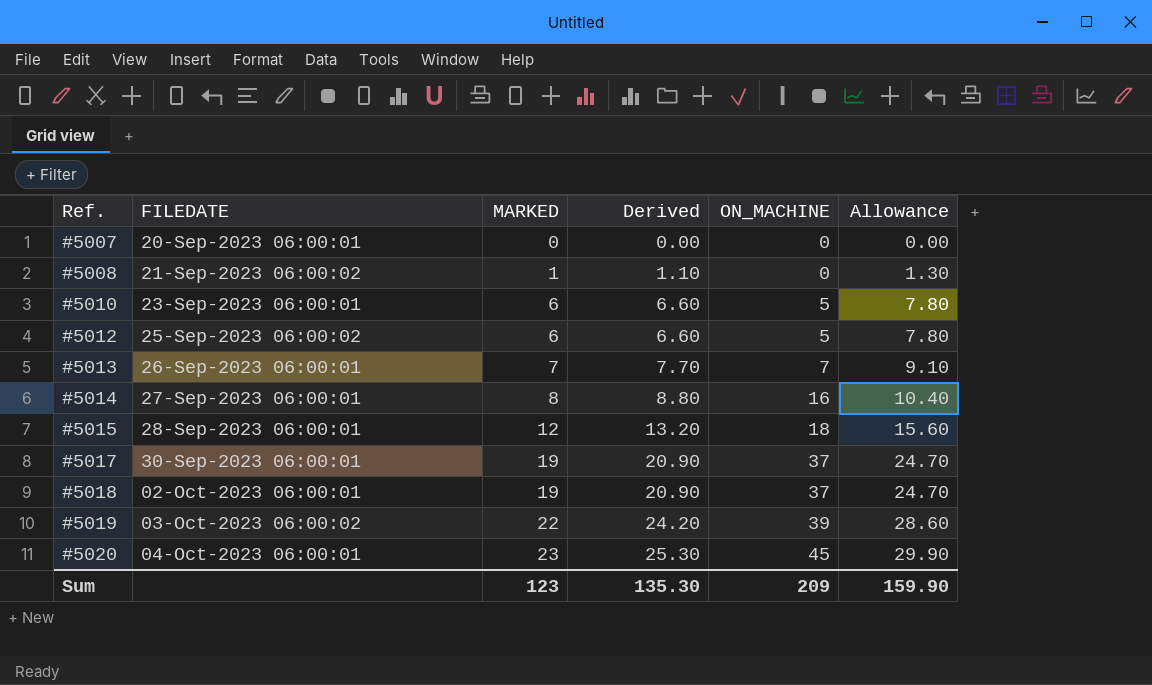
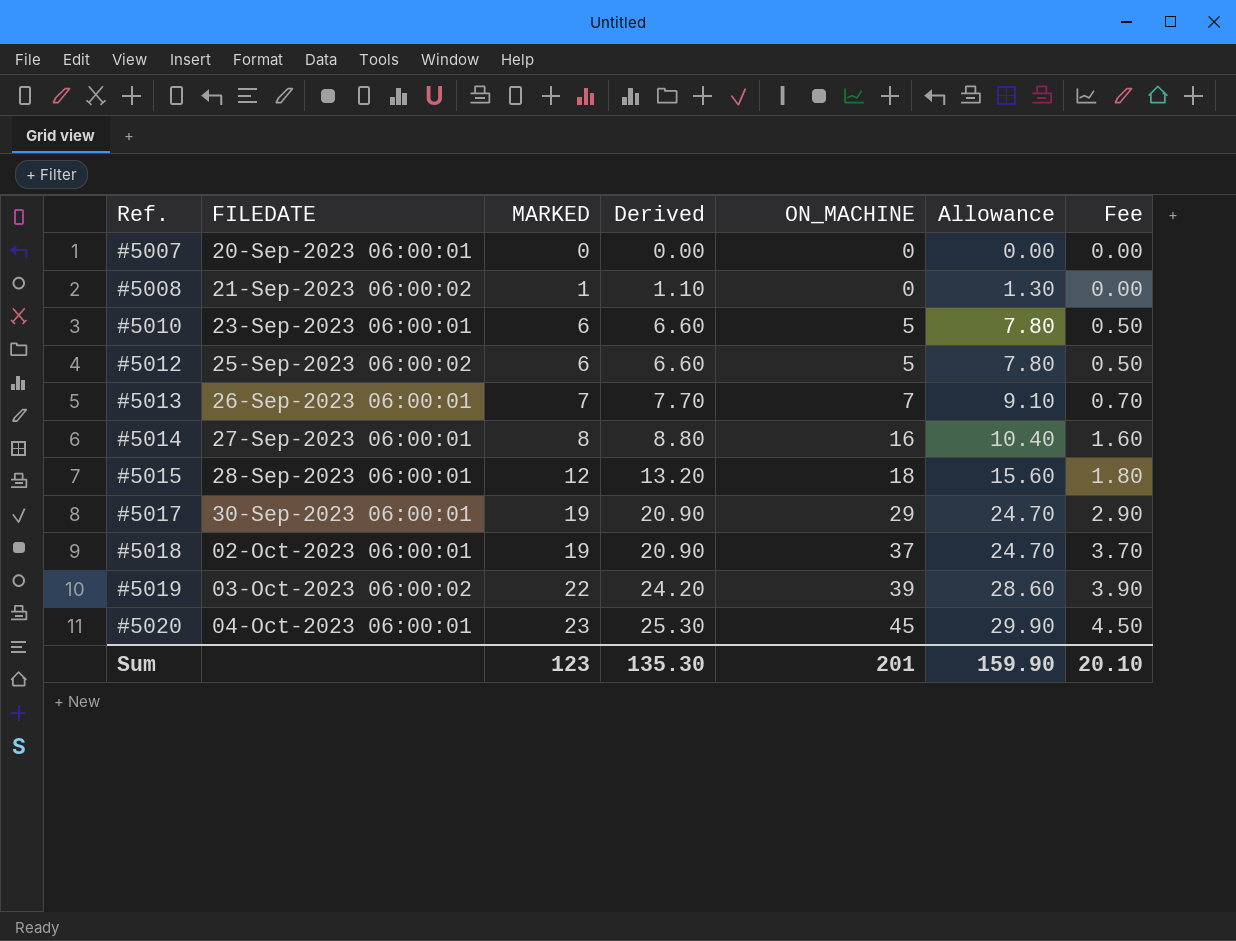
column Fee | formula: none -> [ON_MACHINE] * 0.1
#5017 | ON_MACHINE: 37 -> 29
Sum | ON_MACHINE: 209 -> 201

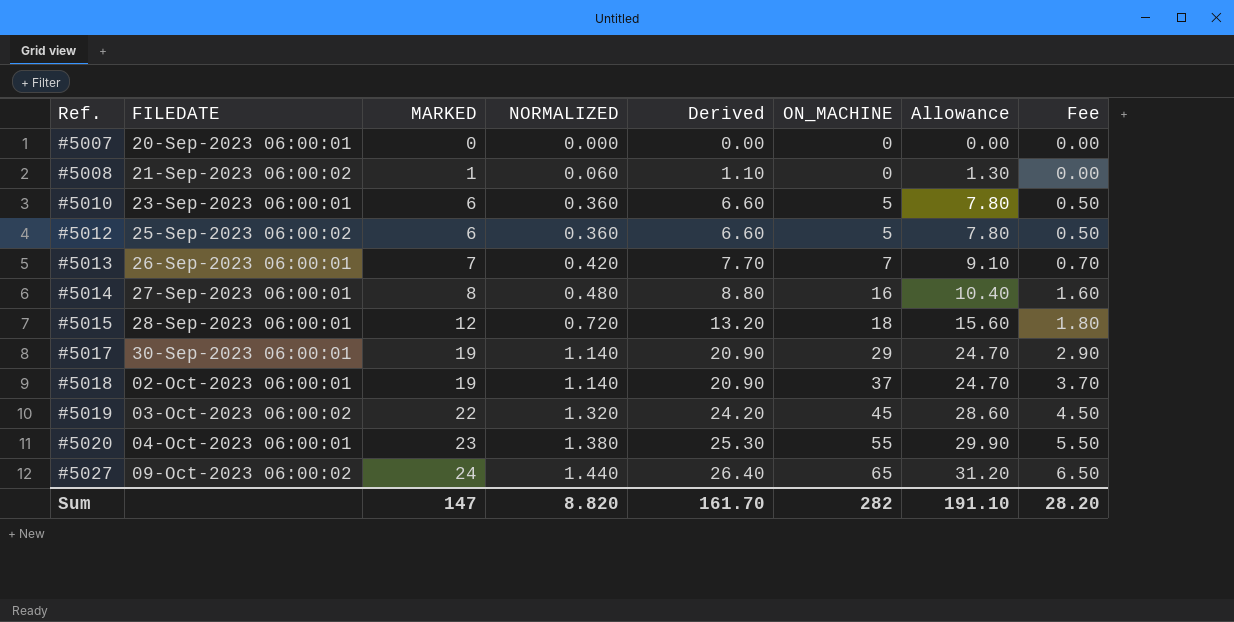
column NORMALIZED | formula: none -> [MARKED] * 0.06
#5019 | ON_MACHINE: 39 -> 45
#5019 | Fee: 3.90 -> 4.50
#5020 | ON_MACHINE: 45 -> 55
#5020 | Fee: 4.50 -> 5.50
row #5027: none -> 09-Oct-2023 06:00:02 | 24 | 1.440 | 26.40 | 65 | 31.20 | 6.50
Sum | MARKED: 123 -> 147
Sum | Derived: 135.30 -> 161.70
Sum | ON_MACHINE: 201 -> 282
Sum | Allowance: 159.90 -> 191.10
Sum | Fee: 20.10 -> 28.20

